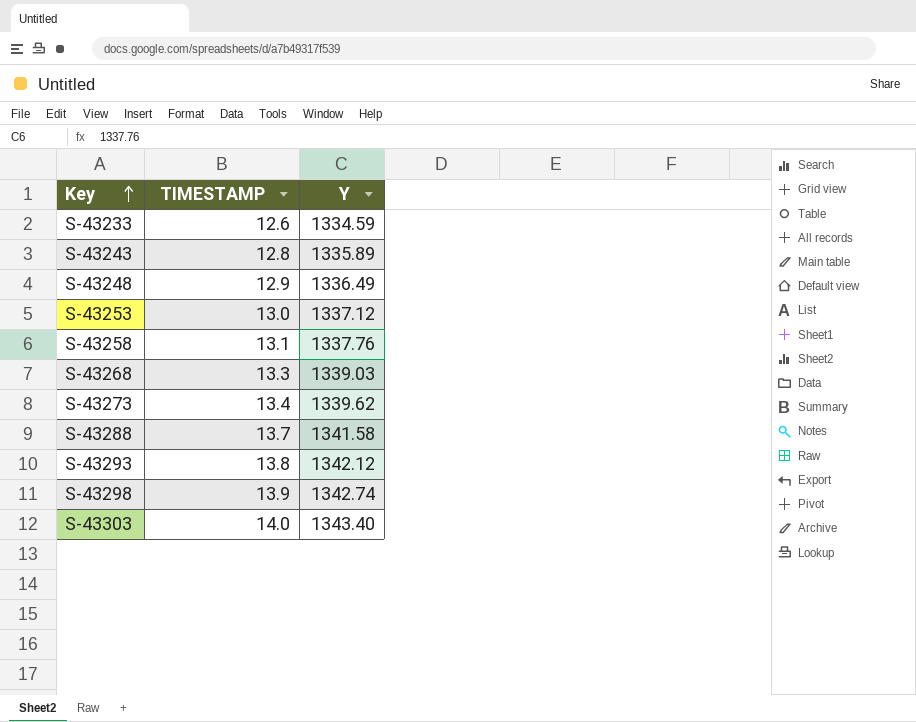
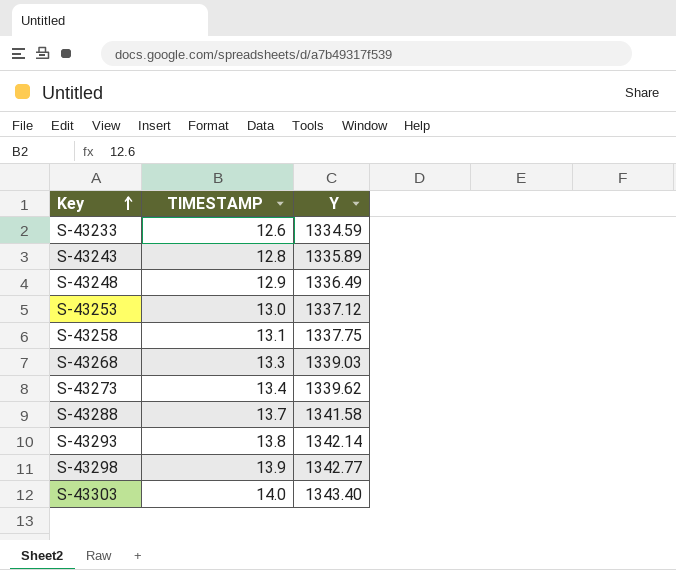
S-43258 | Y: 1337.76 -> 1337.75
S-43293 | Y: 1342.12 -> 1342.14
S-43298 | Y: 1342.74 -> 1342.77

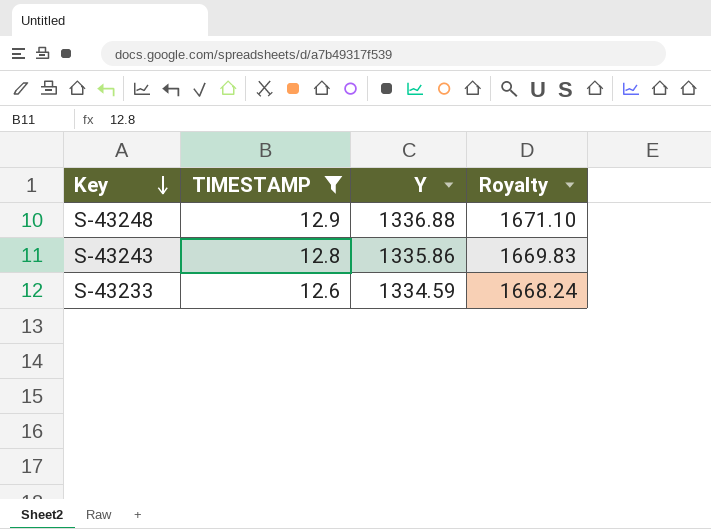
filter: none -> TIMESTAMP <= 12.9
row order: Key ascending -> Key descending
column Royalty | formula: none -> [Y] * 1.25
S-43248 | Y: 1336.49 -> 1336.88
S-43243 | Y: 1335.89 -> 1335.86

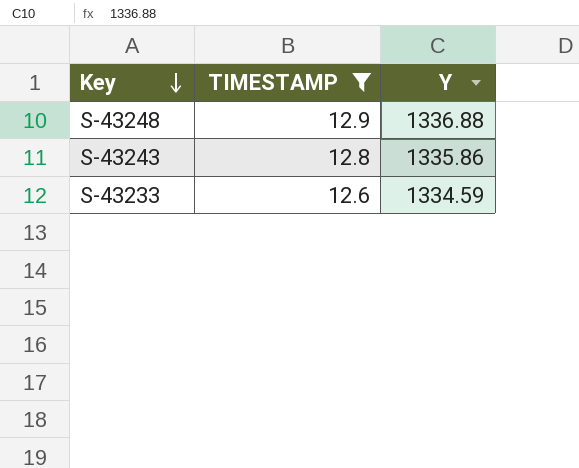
column Royalty | formula: [Y] * 1.25 -> none

